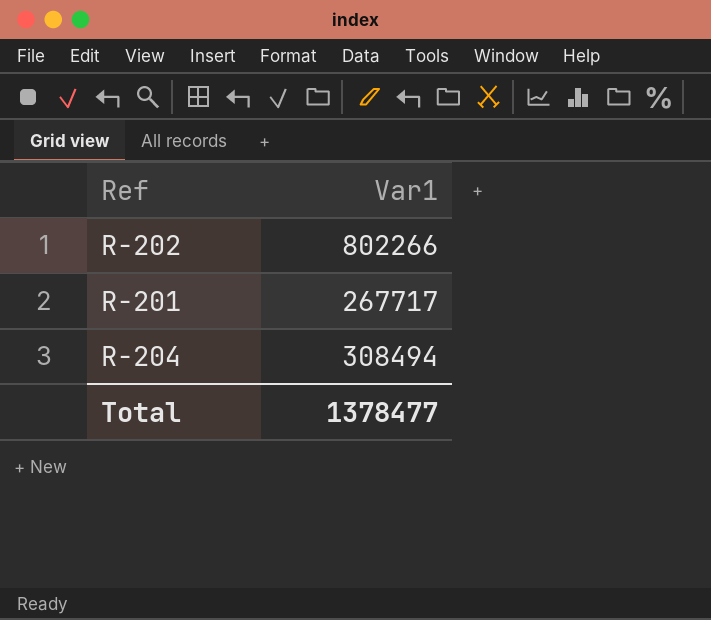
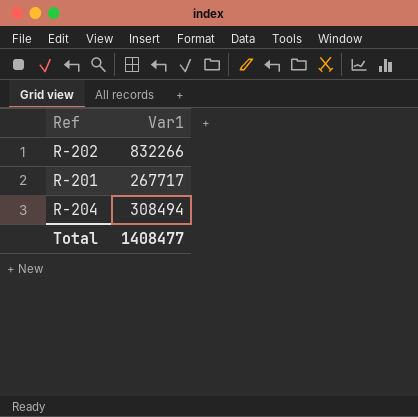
R-202 | Var1: 802266 -> 832266
Total | Var1: 1378477 -> 1408477

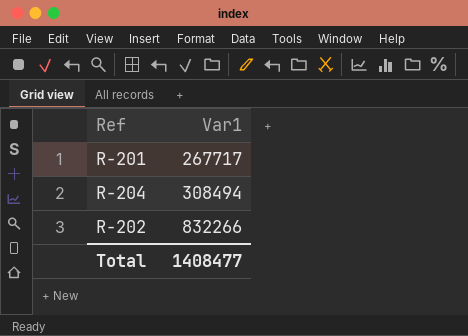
row order: none -> Var1 ascending

